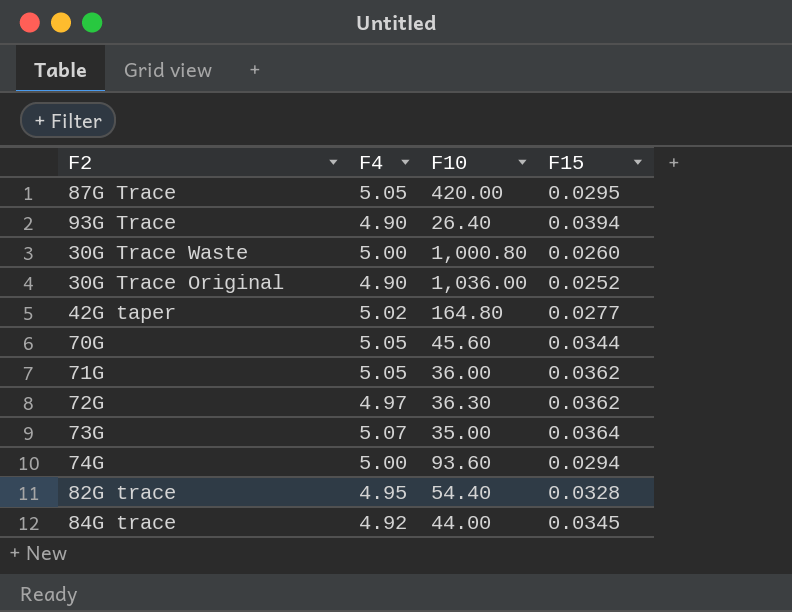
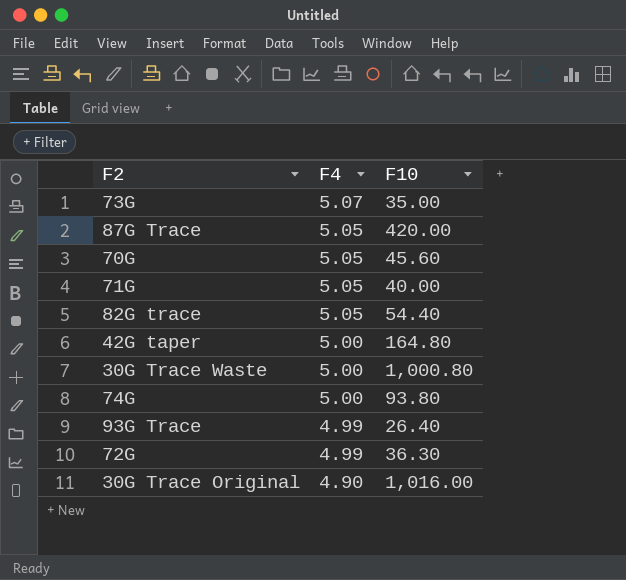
row order: none -> F4 descending
column F15 | position: 4 -> none
row 84G trace: 4.92 | 44.00 | 0.0345 -> none
71G | F10: 36.00 -> 40.00
82G trace | F4: 4.95 -> 5.05
42G taper | F4: 5.02 -> 5.00
74G | F10: 93.60 -> 93.80
93G Trace | F4: 4.90 -> 4.99
72G | F4: 4.97 -> 4.99
30G Trace Original | F10: 1,036.00 -> 1,016.00

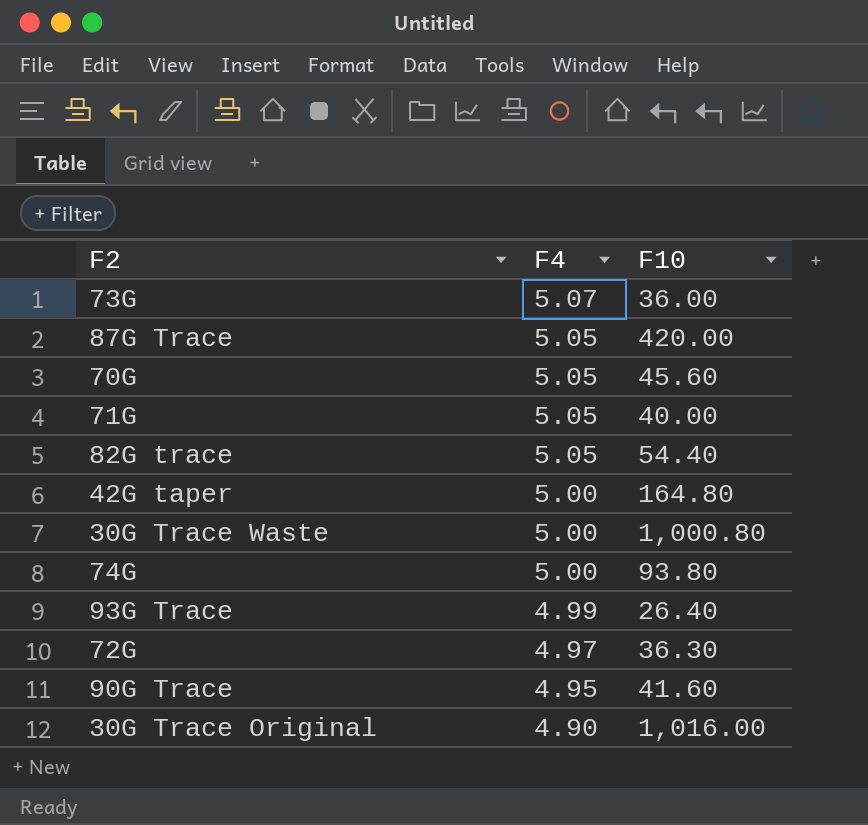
73G | F10: 35.00 -> 36.00
72G | F4: 4.99 -> 4.97
row 90G Trace: none -> 4.95 | 41.60

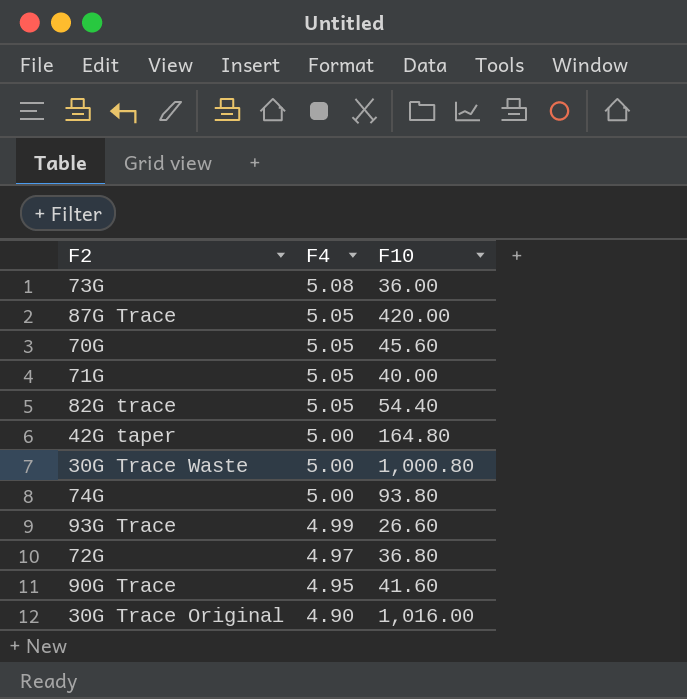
73G | F4: 5.07 -> 5.08
93G Trace | F10: 26.40 -> 26.60
72G | F10: 36.30 -> 36.80

